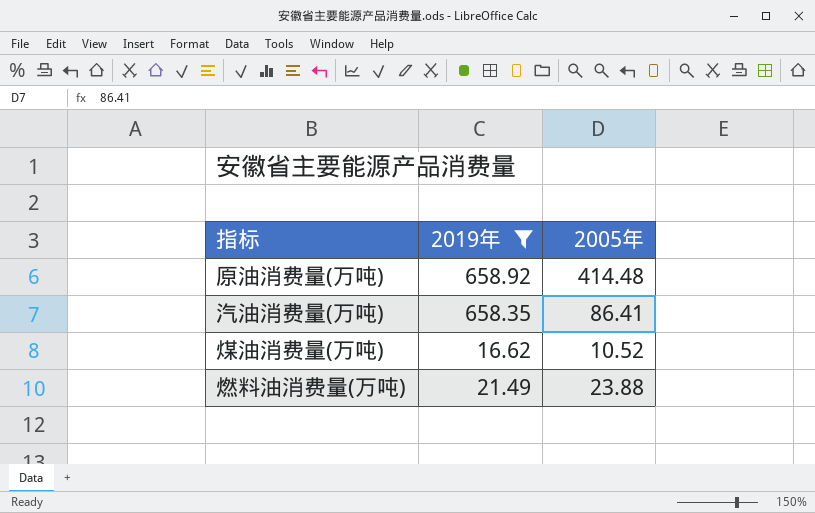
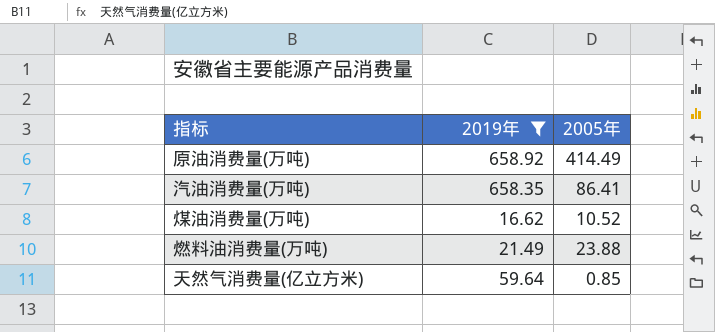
原油消费量(万吨) | 2005年: 414.48 -> 414.49
row 天然气消费量(亿立方米): none -> 59.64 | 0.85

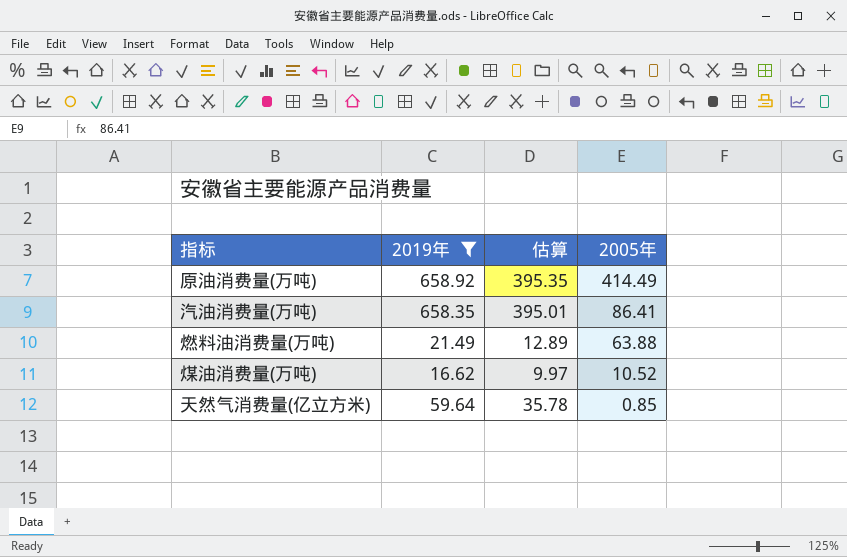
row order: none -> 2005年 descending
column 估算 | formula: none -> [2019年] * 0.6
燃料油消费量(万吨) | 2005年: 23.88 -> 63.88

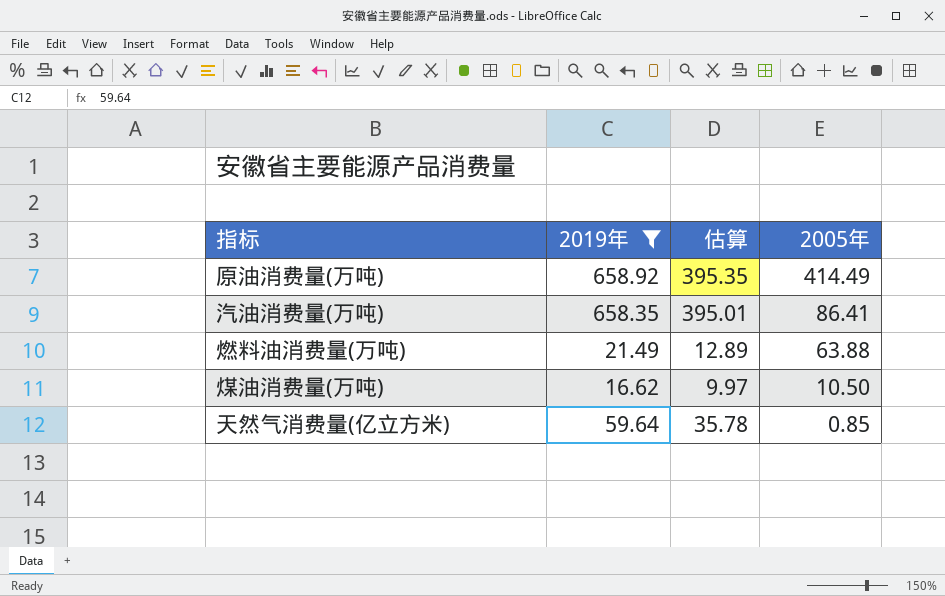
煤油消费量(万吨) | 2005年: 10.52 -> 10.50

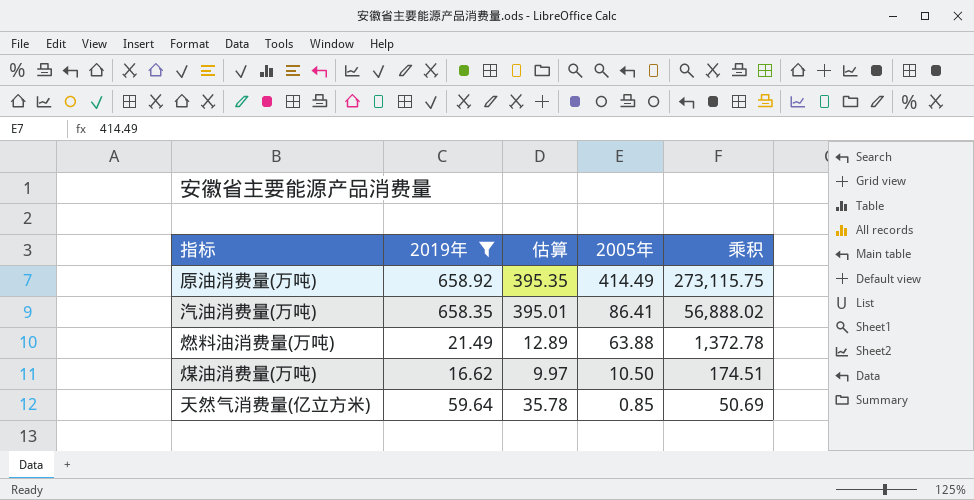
column 乘积 | formula: none -> [2019年] * [2005年]

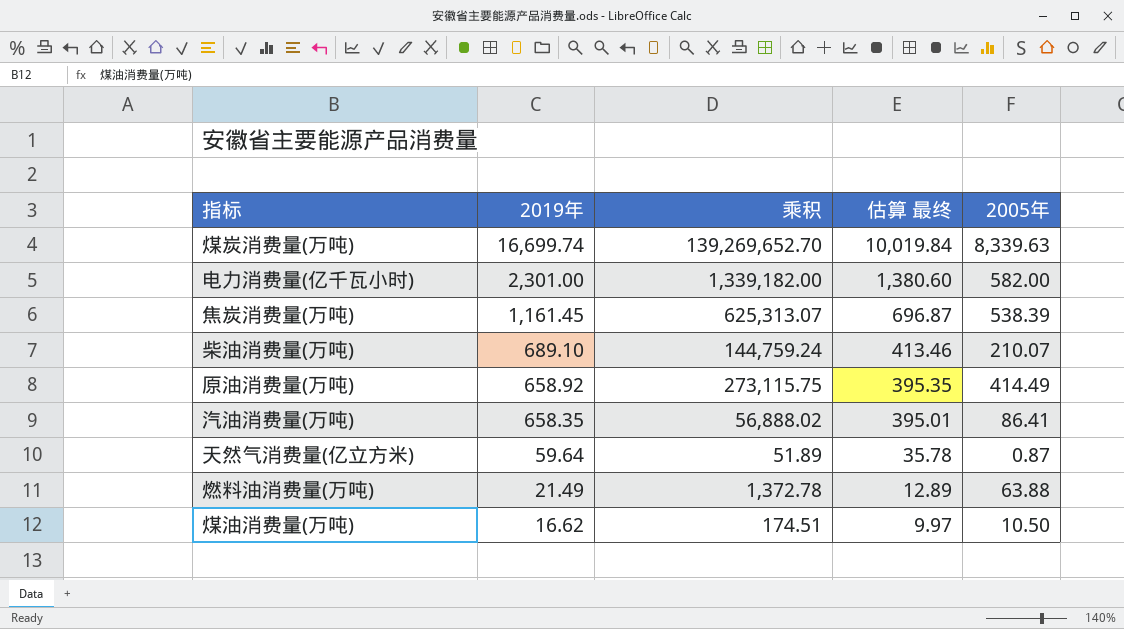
filter: 2019年 <= 658.92 -> none
row order: 2005年 descending -> 2019年 descending
column 乘积 | position: 5 -> 3
column name: 估算 -> 估算 最终
天然气消费量(亿立方米) | 乘积: 50.69 -> 51.89
天然气消费量(亿立方米) | 2005年: 0.85 -> 0.87

